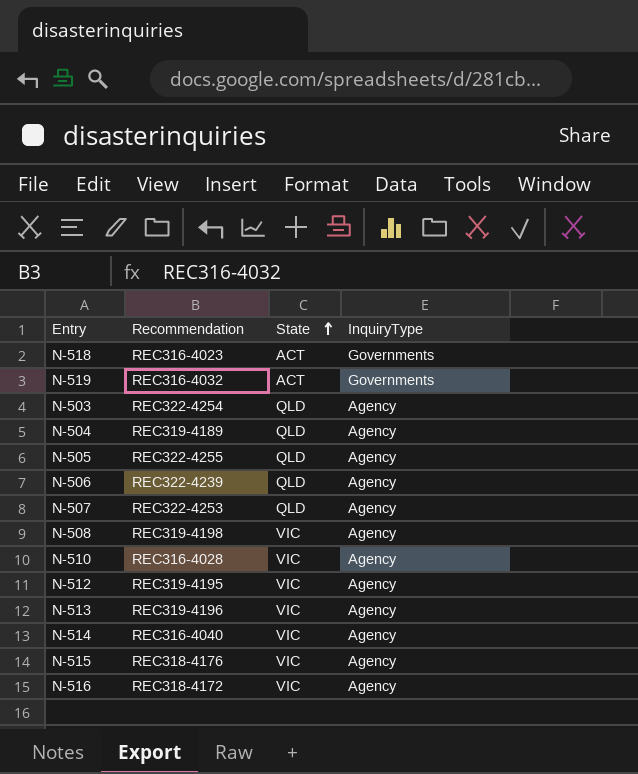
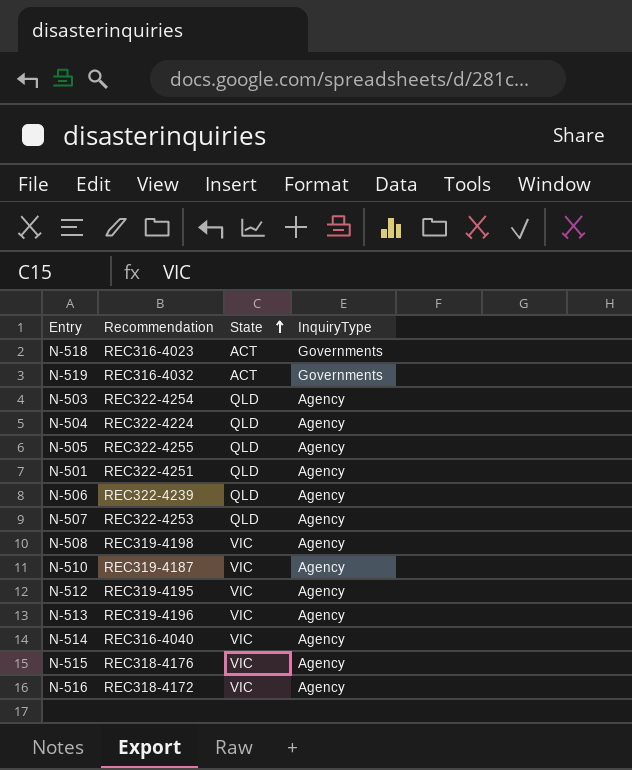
N-504 | Recommendation: REC319-4189 -> REC322-4224
row N-501: none -> REC322-4251 | QLD | Agency
N-510 | Recommendation: REC316-4028 -> REC319-4187

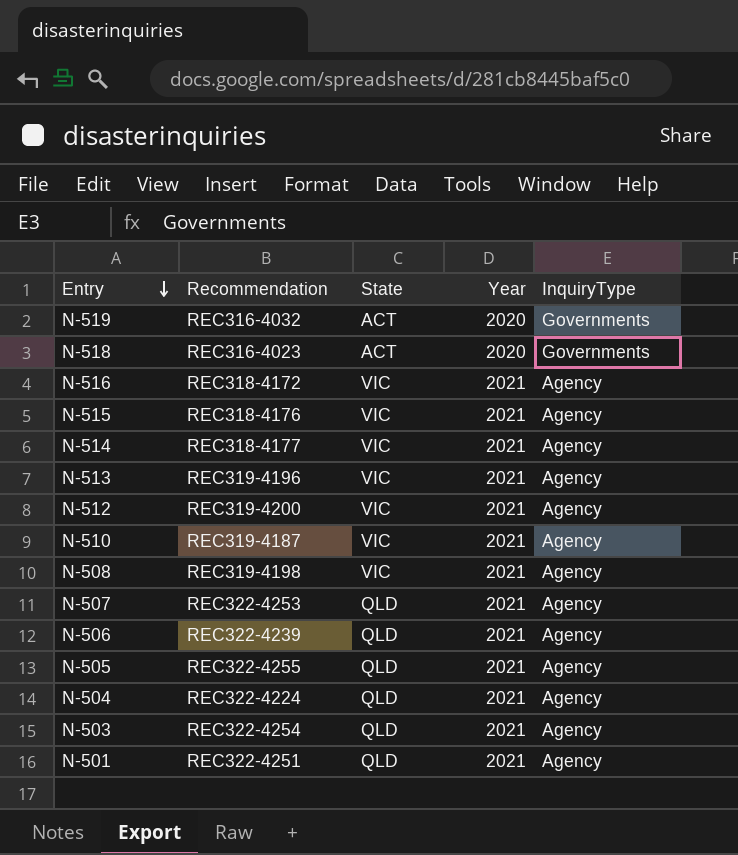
row order: State ascending -> Entry descending
column Year | position: none -> 4
N-514 | Recommendation: REC316-4040 -> REC318-4177
N-512 | Recommendation: REC319-4195 -> REC319-4200

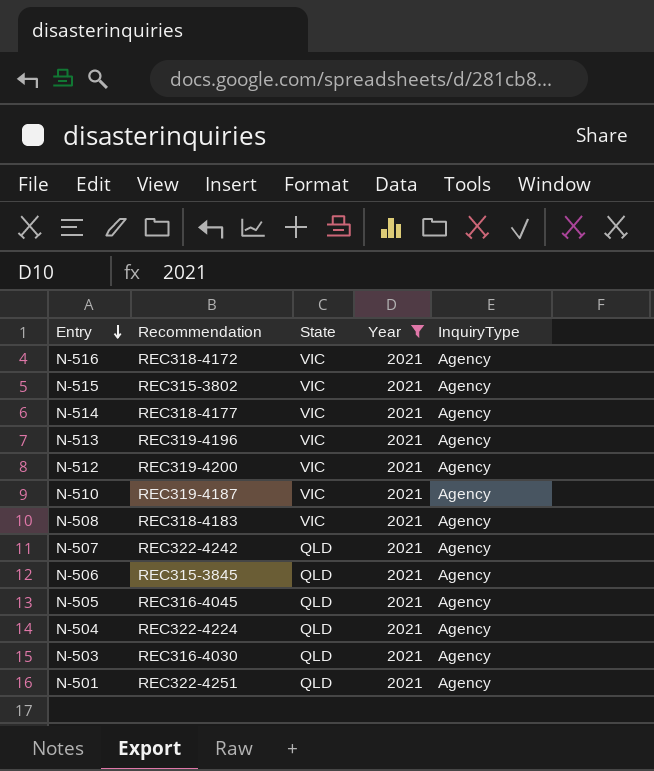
filter: none -> Year = 2021
N-515 | Recommendation: REC318-4176 -> REC315-3802
N-508 | Recommendation: REC319-4198 -> REC318-4183
N-507 | Recommendation: REC322-4253 -> REC322-4242
N-506 | Recommendation: REC322-4239 -> REC315-3845
N-505 | Recommendation: REC322-4255 -> REC316-4045
N-503 | Recommendation: REC322-4254 -> REC316-4030

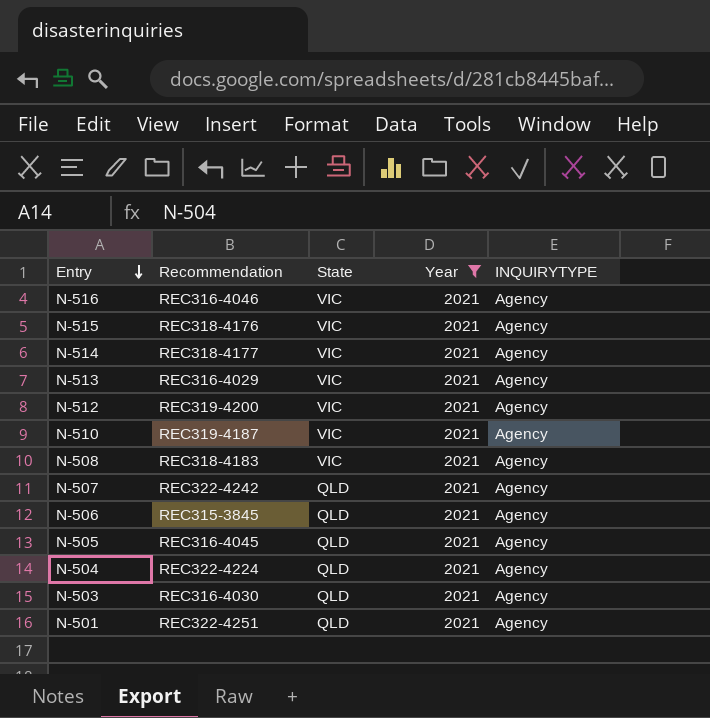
column name: InquiryType -> INQUIRYTYPE
N-516 | Recommendation: REC318-4172 -> REC316-4046
N-515 | Recommendation: REC315-3802 -> REC318-4176
N-513 | Recommendation: REC319-4196 -> REC316-4029

